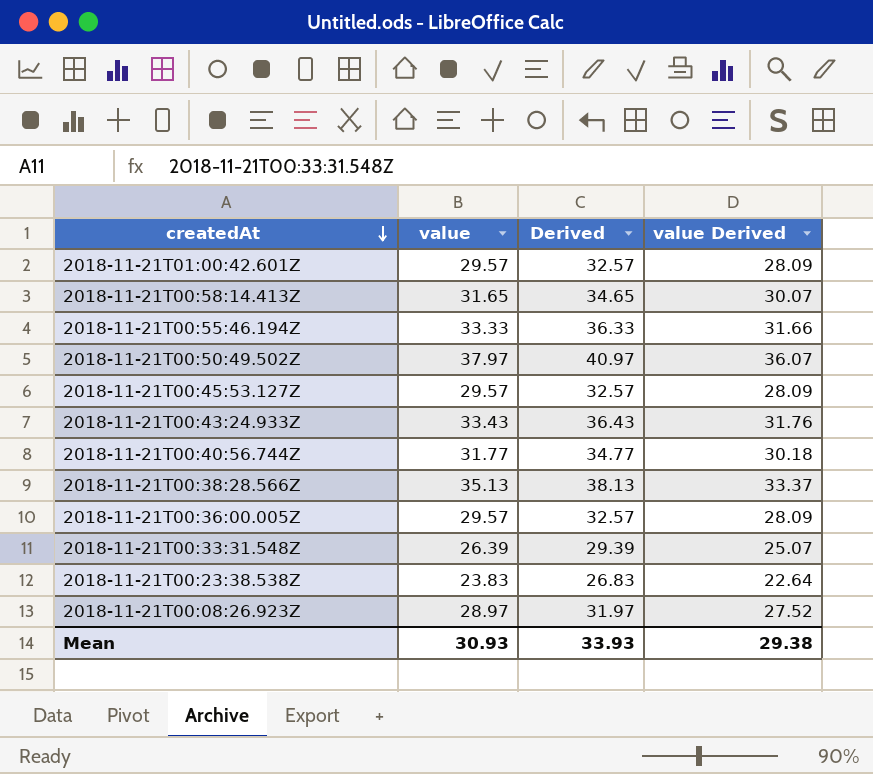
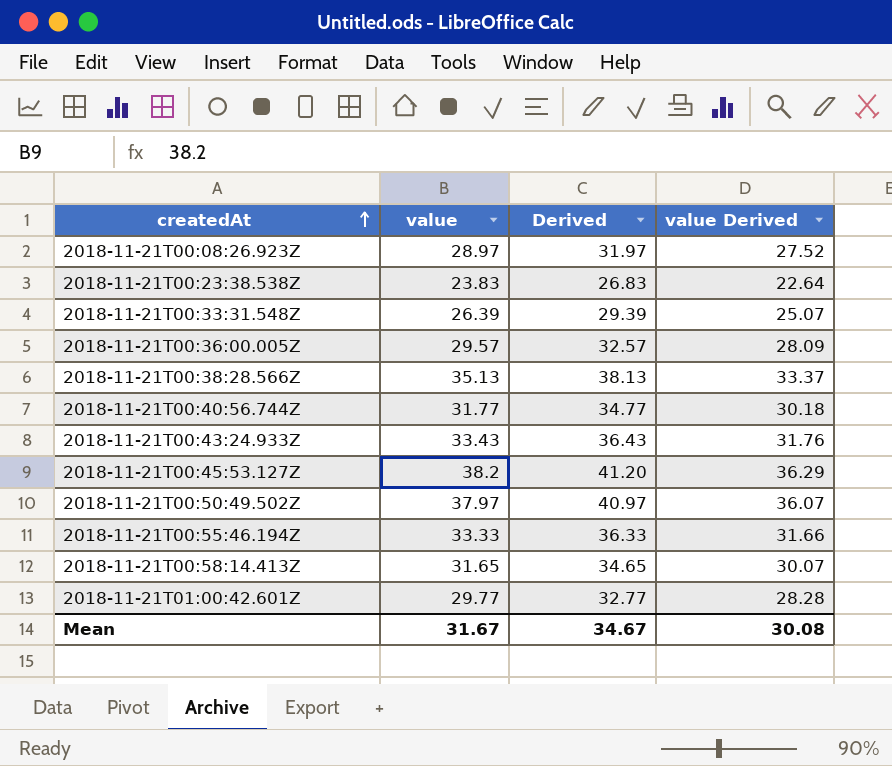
row order: createdAt descending -> createdAt ascending
2018-11-21T00:45:53.127Z | value: 29.57 -> 38.2
2018-11-21T00:45:53.127Z | Derived: 32.57 -> 41.20
2018-11-21T00:45:53.127Z | value Derived: 28.09 -> 36.29
2018-11-21T01:00:42.601Z | value: 29.57 -> 29.77
2018-11-21T01:00:42.601Z | Derived: 32.57 -> 32.77
2018-11-21T01:00:42.601Z | value Derived: 28.09 -> 28.28
Mean | value: 30.93 -> 31.67
Mean | Derived: 33.93 -> 34.67
Mean | value Derived: 29.38 -> 30.08

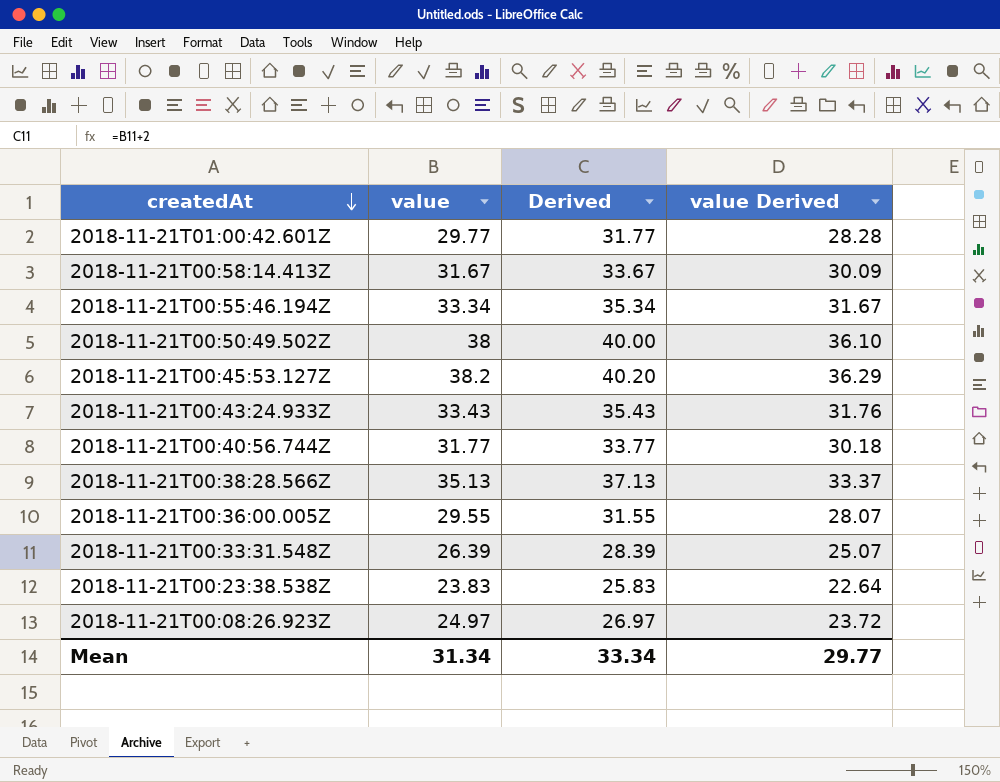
row order: createdAt ascending -> createdAt descending
column Derived | formula: [value] + 3 -> [value] + 2
2018-11-21T00:58:14.413Z | value: 31.65 -> 31.67
2018-11-21T00:58:14.413Z | value Derived: 30.07 -> 30.09
2018-11-21T00:55:46.194Z | value: 33.33 -> 33.34
2018-11-21T00:55:46.194Z | value Derived: 31.66 -> 31.67
2018-11-21T00:50:49.502Z | value: 37.97 -> 38
2018-11-21T00:50:49.502Z | value Derived: 36.07 -> 36.10
2018-11-21T00:36:00.005Z | value: 29.57 -> 29.55
2018-11-21T00:36:00.005Z | value Derived: 28.09 -> 28.07
2018-11-21T00:08:26.923Z | value: 28.97 -> 24.97
2018-11-21T00:08:26.923Z | value Derived: 27.52 -> 23.72
Mean | value: 31.67 -> 31.34
Mean | Derived: 34.67 -> 33.34
Mean | value Derived: 30.08 -> 29.77

